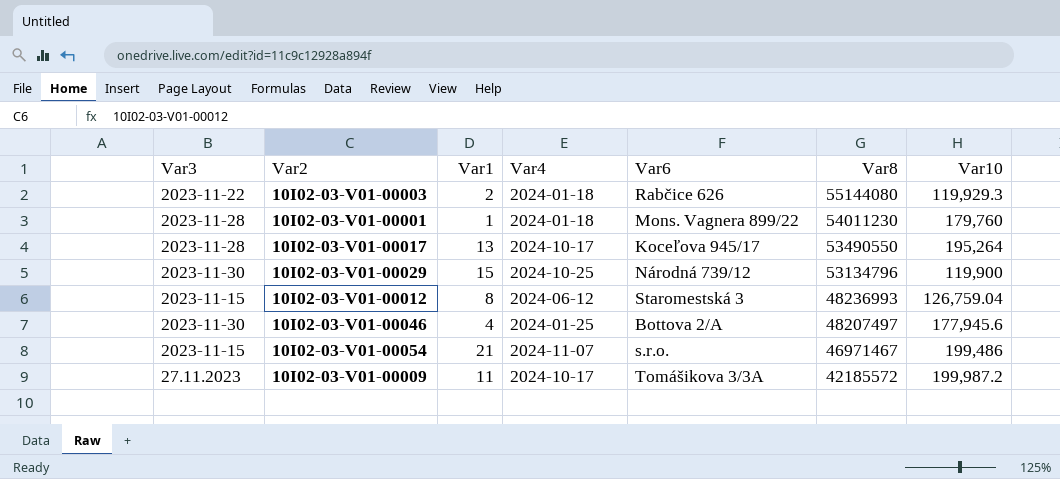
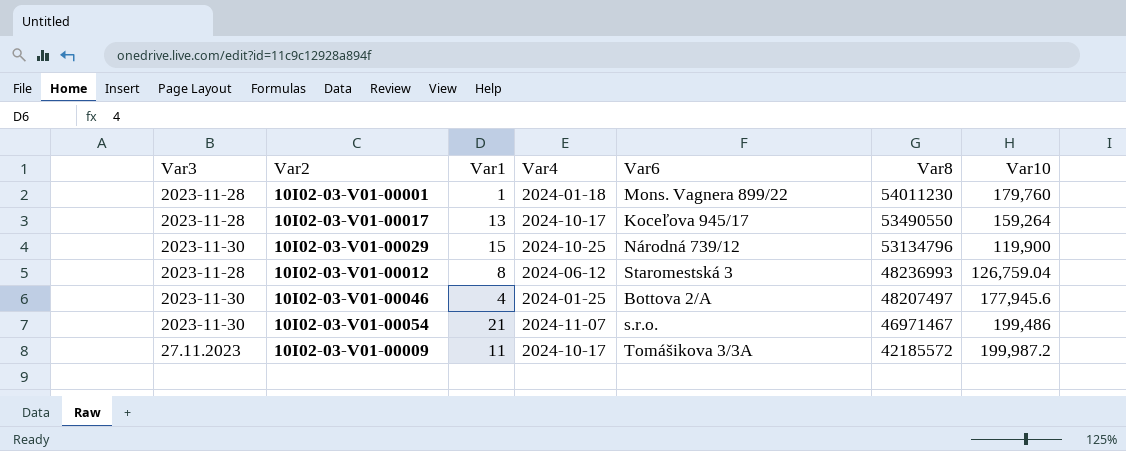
row 10I02-03-V01-00003: 2023-11-22 | 2 | 2024-01-18 | Rabčice 626 | 55144080 | 119,929.3 -> none
10I02-03-V01-00017 | Var10: 195,264 -> 159,264
10I02-03-V01-00012 | Var3: 2023-11-15 -> 2023-11-28
10I02-03-V01-00054 | Var3: 2023-11-15 -> 2023-11-30

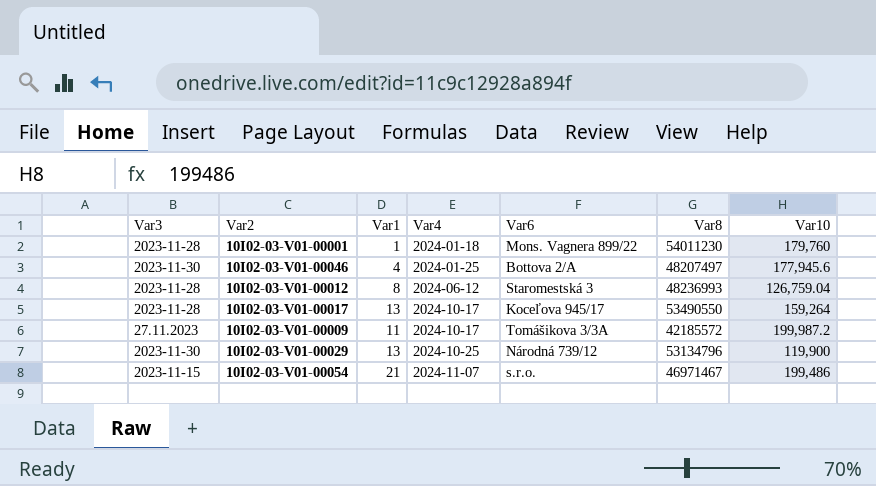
row order: Var8 descending -> Var4 ascending
10I02-03-V01-00029 | Var1: 15 -> 13
10I02-03-V01-00054 | Var3: 2023-11-30 -> 2023-11-15

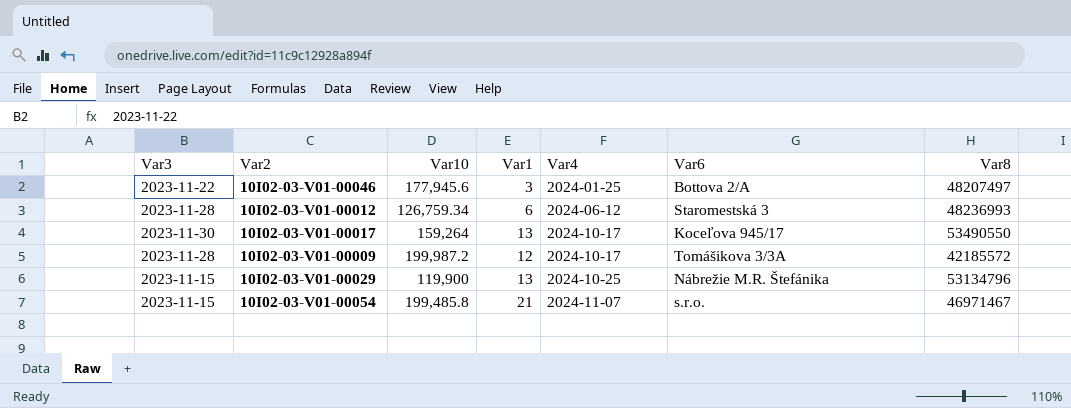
column Var10 | position: 7 -> 3
row 10I02-03-V01-00001: 2023-11-28 | 1 | 2024-01-18 | Mons. Vagnera 899/22 | 54011230 | 179,760 -> none
10I02-03-V01-00046 | Var3: 2023-11-30 -> 2023-11-22
10I02-03-V01-00046 | Var1: 4 -> 3
10I02-03-V01-00012 | Var10: 126,759.04 -> 126,759.34
10I02-03-V01-00012 | Var1: 8 -> 6
10I02-03-V01-00017 | Var3: 2023-11-28 -> 2023-11-30
10I02-03-V01-00009 | Var3: 27.11.2023 -> 2023-11-28
10I02-03-V01-00009 | Var1: 11 -> 12
10I02-03-V01-00029 | Var3: 2023-11-30 -> 2023-11-15
10I02-03-V01-00029 | Var6: Národná 739/12 -> Nábrežie M.R. Štefánika
10I02-03-V01-00054 | Var10: 199,486 -> 199,485.8

